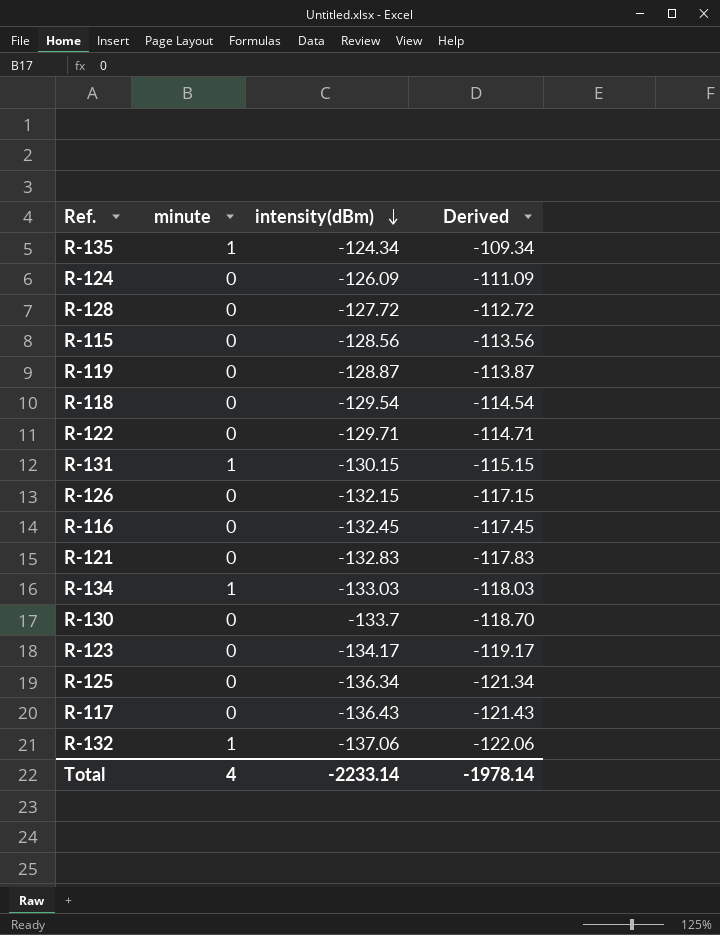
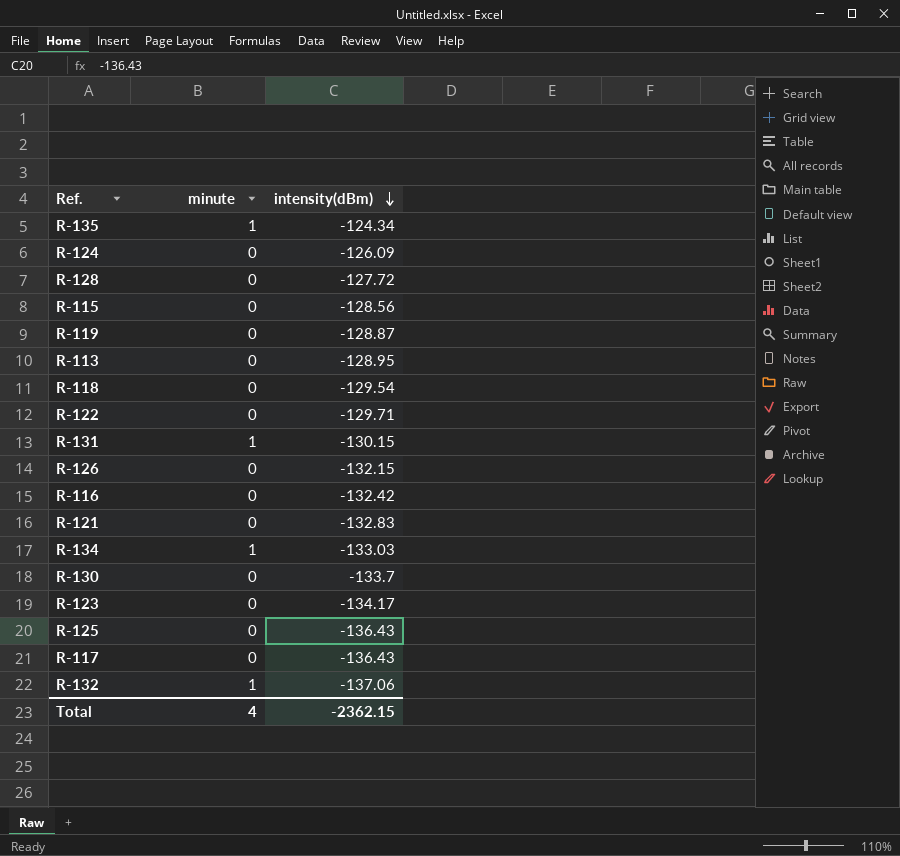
column Derived | formula: [intensity(dBm)] + 15 -> none
row R-113: none -> 0 | -128.95
R-116 | intensity(dBm): -132.45 -> -132.42
R-125 | intensity(dBm): -136.34 -> -136.43
Total | intensity(dBm): -2233.14 -> -2362.15

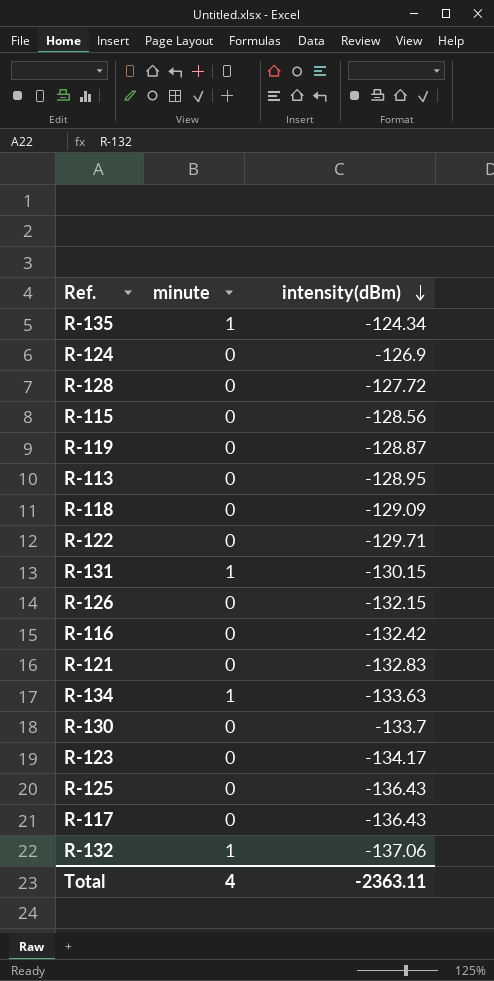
R-124 | intensity(dBm): -126.09 -> -126.9
R-118 | intensity(dBm): -129.54 -> -129.09
R-134 | intensity(dBm): -133.03 -> -133.63
Total | intensity(dBm): -2362.15 -> -2363.11

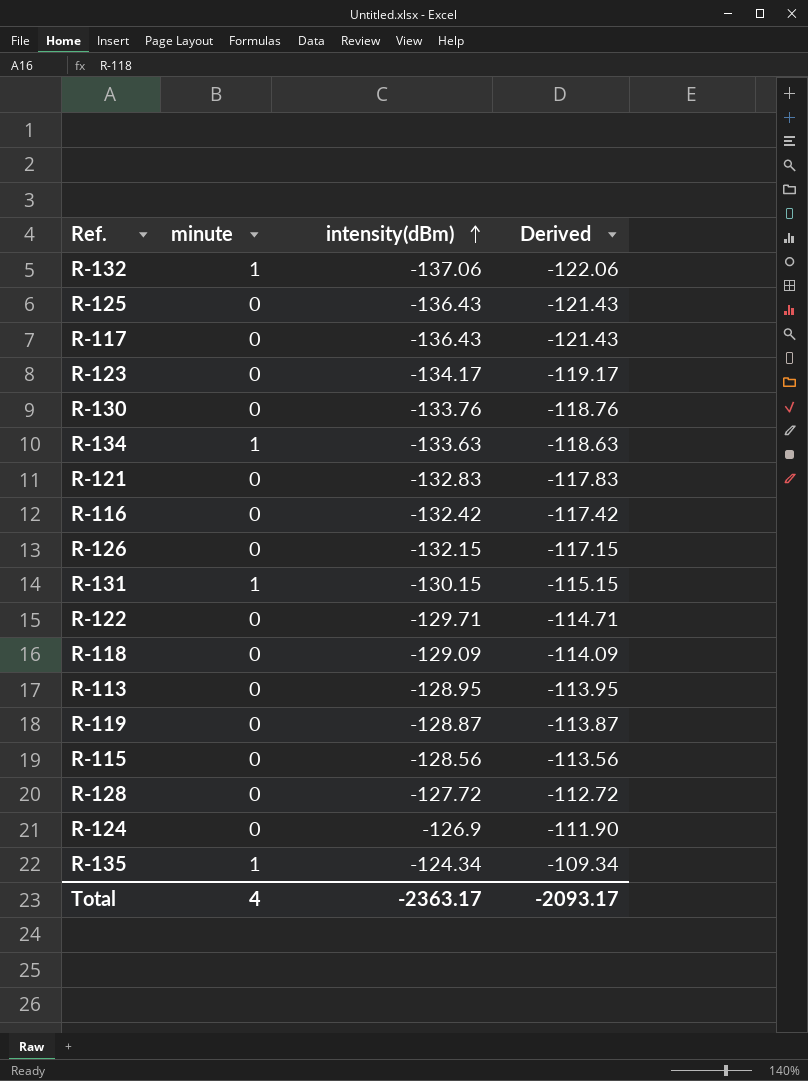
row order: intensity(dBm) descending -> intensity(dBm) ascending
column Derived | formula: none -> [intensity(dBm)] + 15
R-130 | intensity(dBm): -133.7 -> -133.76
Total | intensity(dBm): -2363.11 -> -2363.17

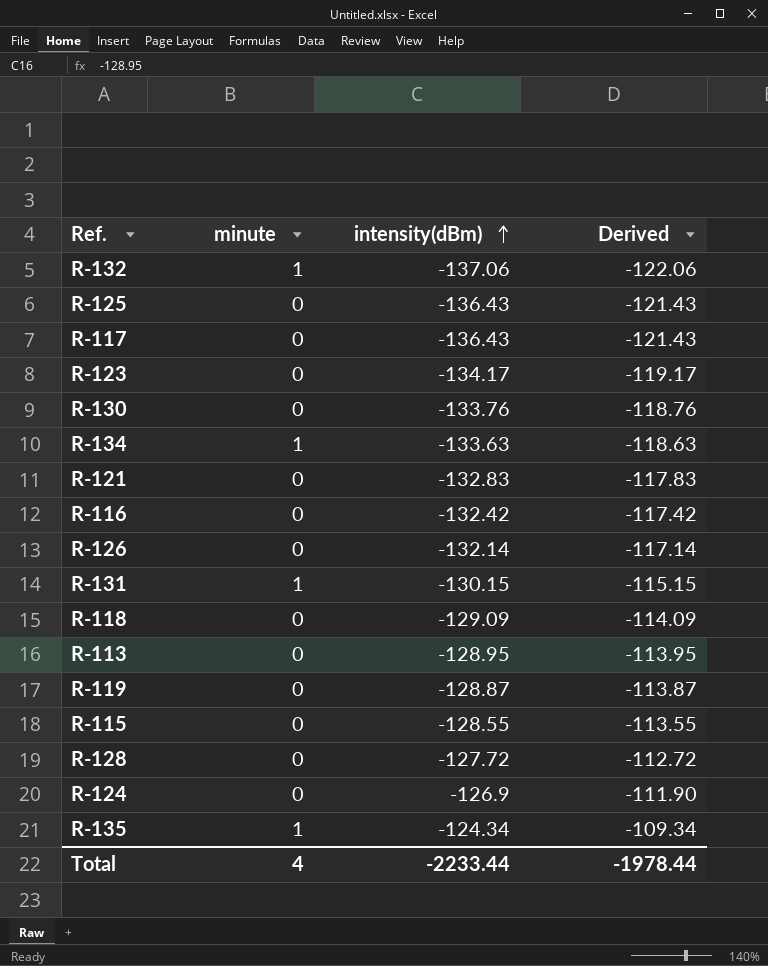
row R-122: 0 | -129.71 | -114.71 -> none
R-126 | intensity(dBm): -132.15 -> -132.14
R-126 | Derived: -117.15 -> -117.14
R-115 | intensity(dBm): -128.56 -> -128.55
R-115 | Derived: -113.56 -> -113.55
Total | intensity(dBm): -2363.17 -> -2233.44
Total | Derived: -2093.17 -> -1978.44

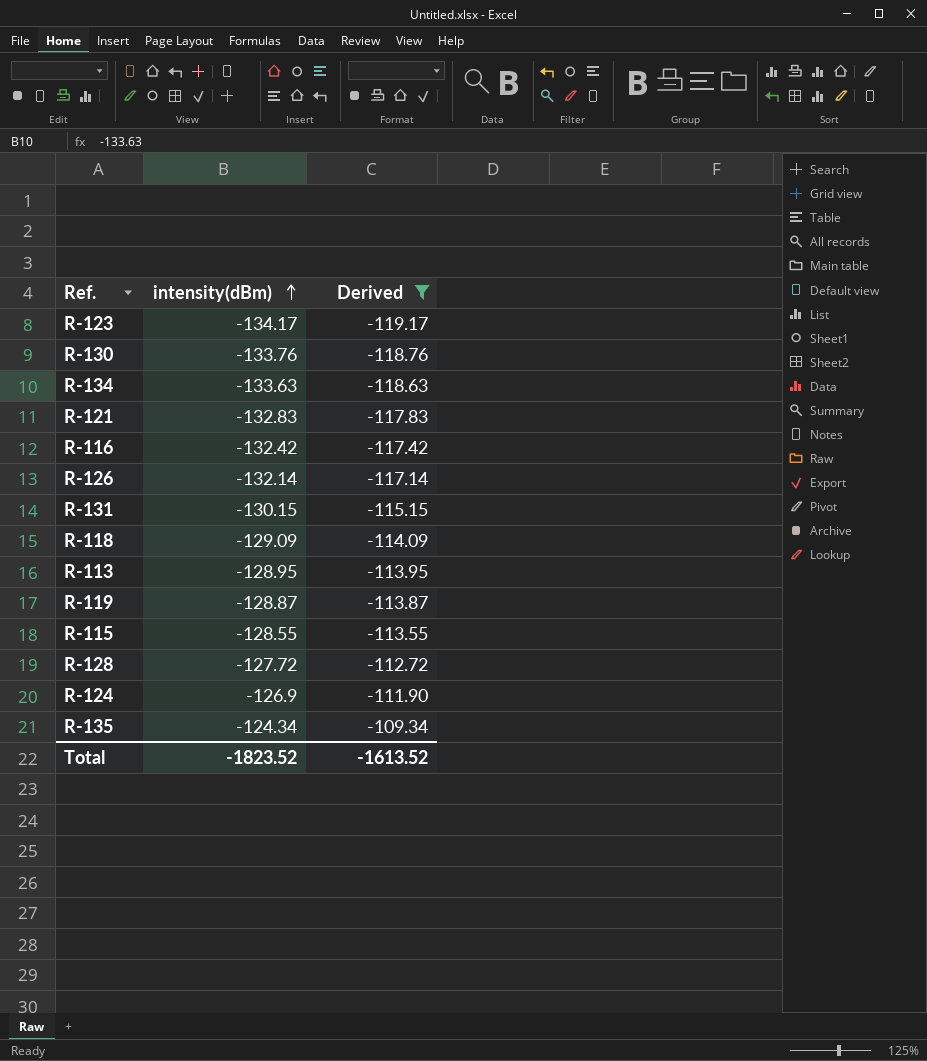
filter: none -> Derived >= -119.17
column minute | position: 2 -> none
Total | intensity(dBm): -2233.44 -> -1823.52
Total | Derived: -1978.44 -> -1613.52

